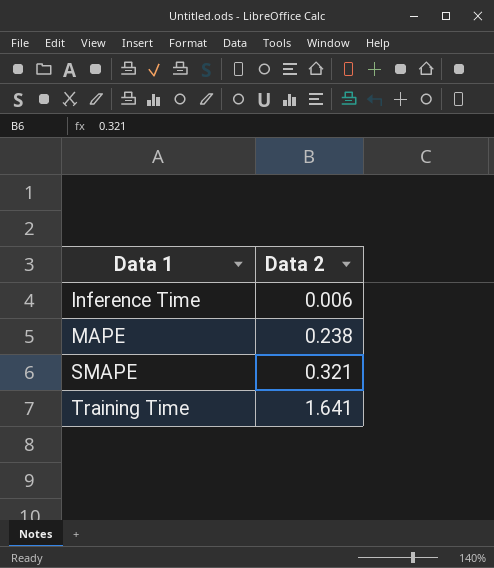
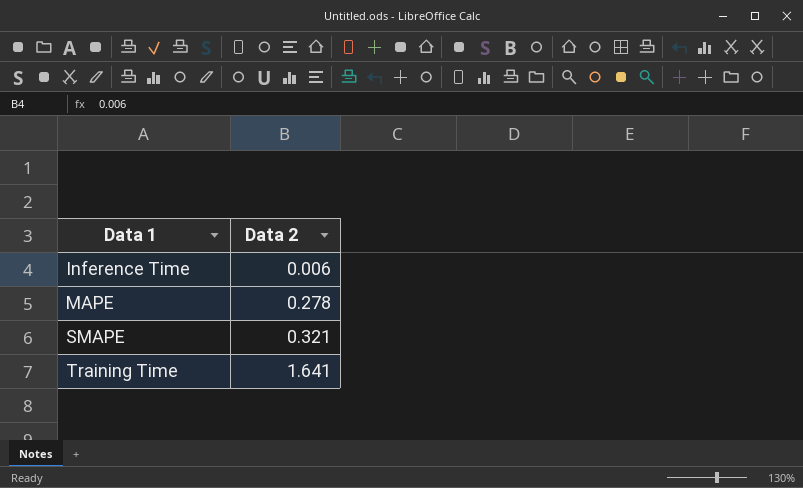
MAPE | Data 2: 0.238 -> 0.278

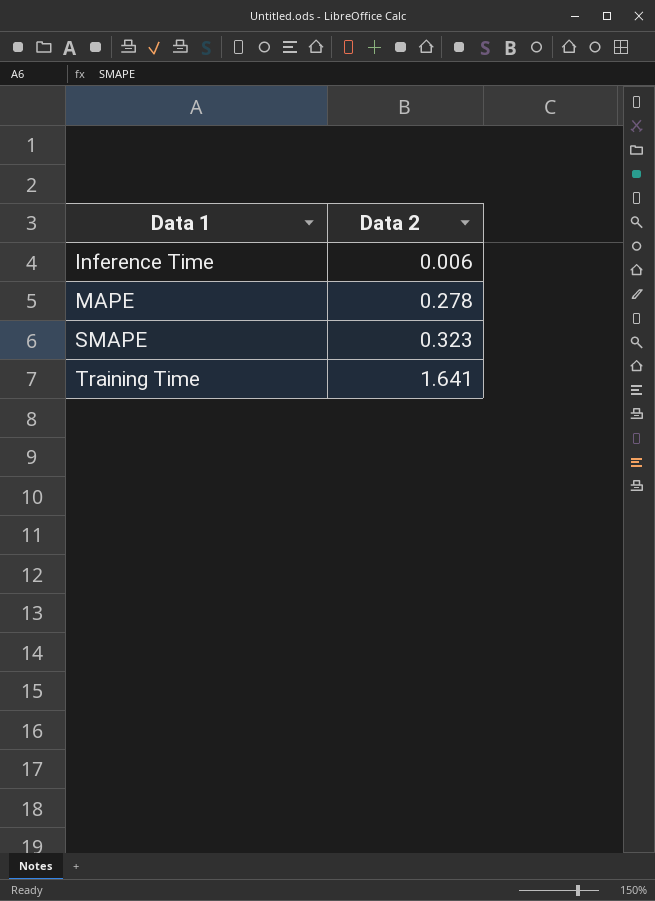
SMAPE | Data 2: 0.321 -> 0.323

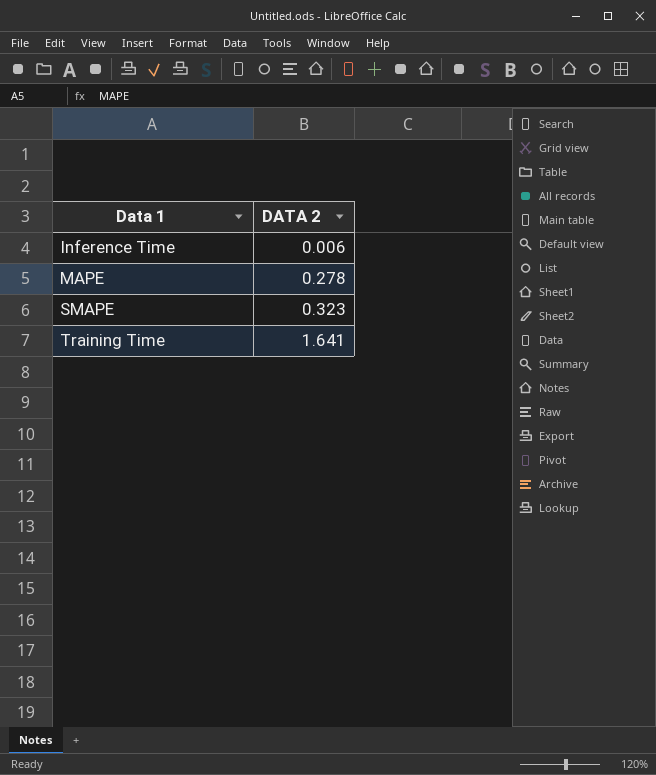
column name: Data 2 -> DATA 2

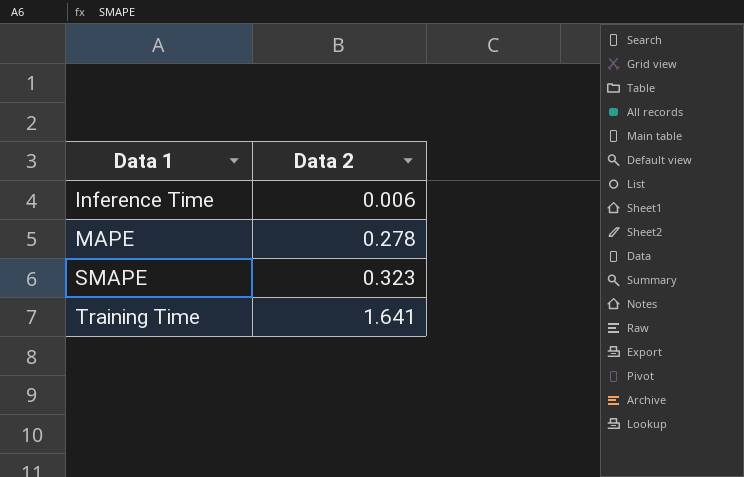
column name: DATA 2 -> Data 2

